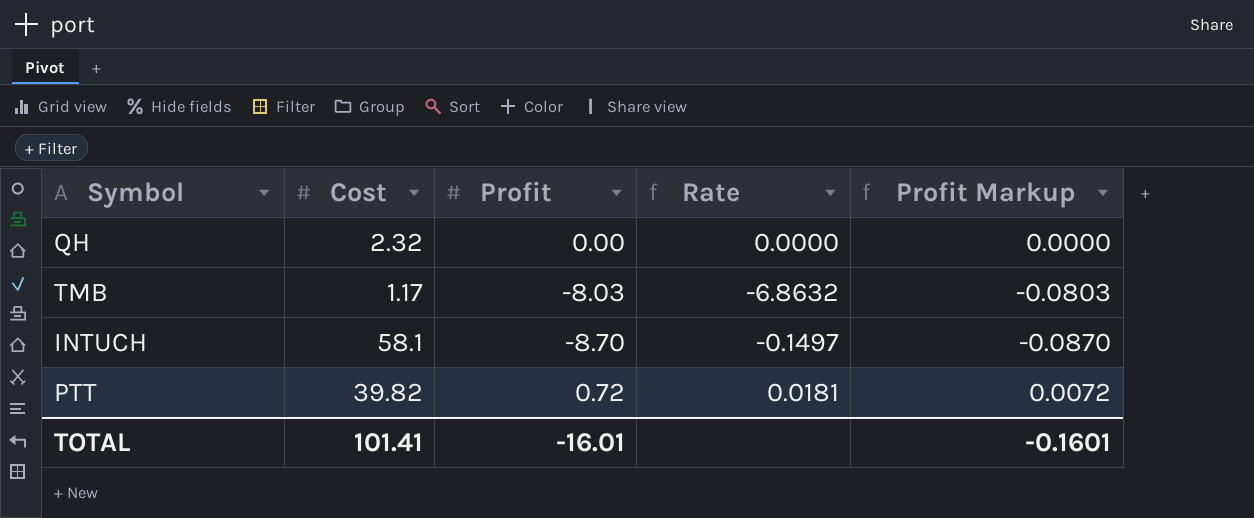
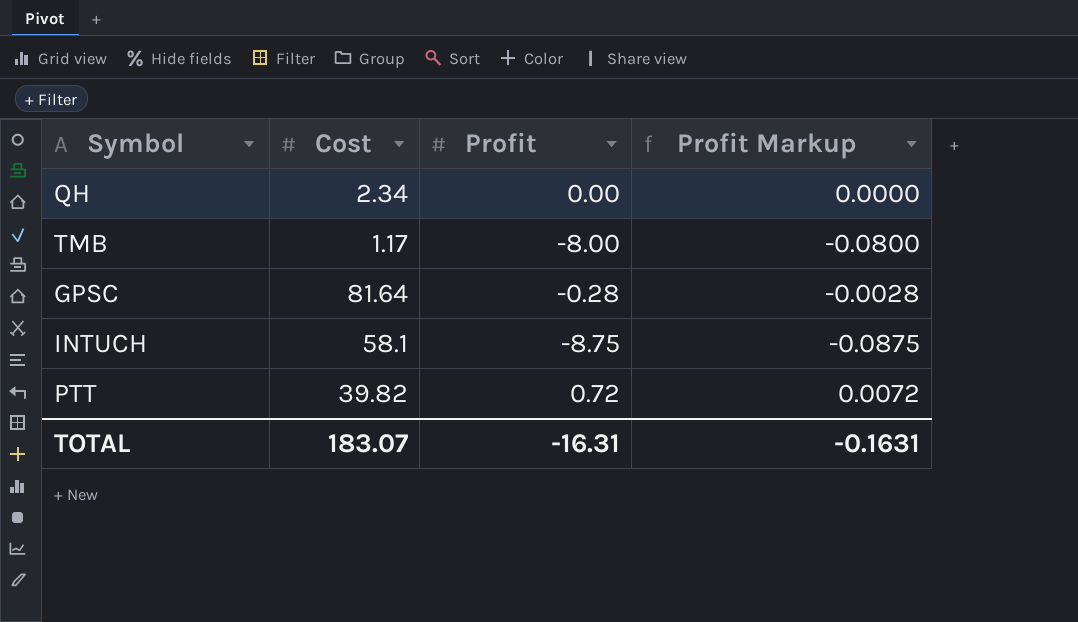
column Rate | formula: [Profit] / [Cost] -> none
QH | Cost: 2.32 -> 2.34
TMB | Profit: -8.03 -> -8.00
TMB | Profit Markup: -0.0803 -> -0.0800
row GPSC: none -> 81.64 | -0.28 | -0.0028
INTUCH | Profit: -8.70 -> -8.75
INTUCH | Profit Markup: -0.0870 -> -0.0875
TOTAL | Cost: 101.41 -> 183.07
TOTAL | Profit: -16.01 -> -16.31
TOTAL | Profit Markup: -0.1601 -> -0.1631

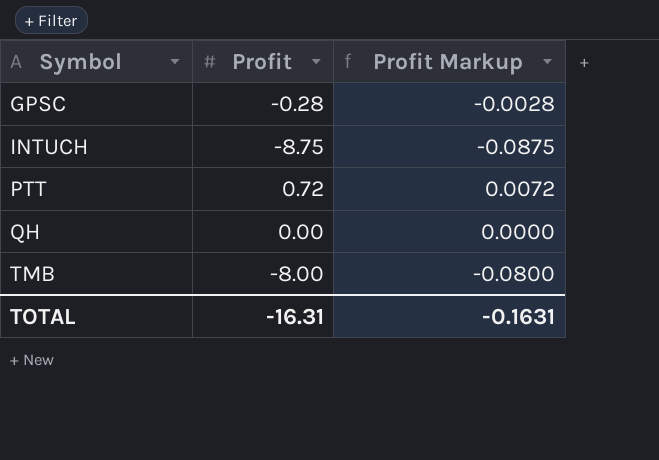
row order: none -> Symbol ascending
column Cost | position: 2 -> none

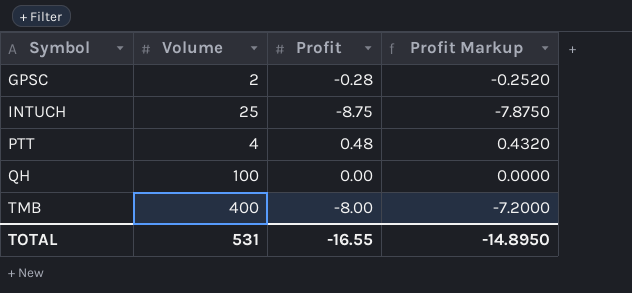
column Volume | position: none -> 2
column Profit Markup | formula: [Profit] * 0.01 -> [Profit] * 0.9
PTT | Profit: 0.72 -> 0.48
TOTAL | Profit: -16.31 -> -16.55
TOTAL | Profit Markup: -0.1631 -> -14.8950

